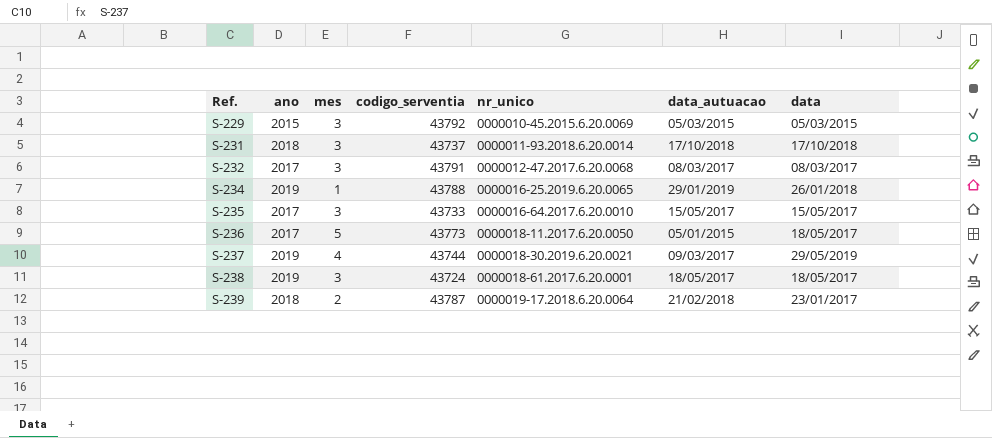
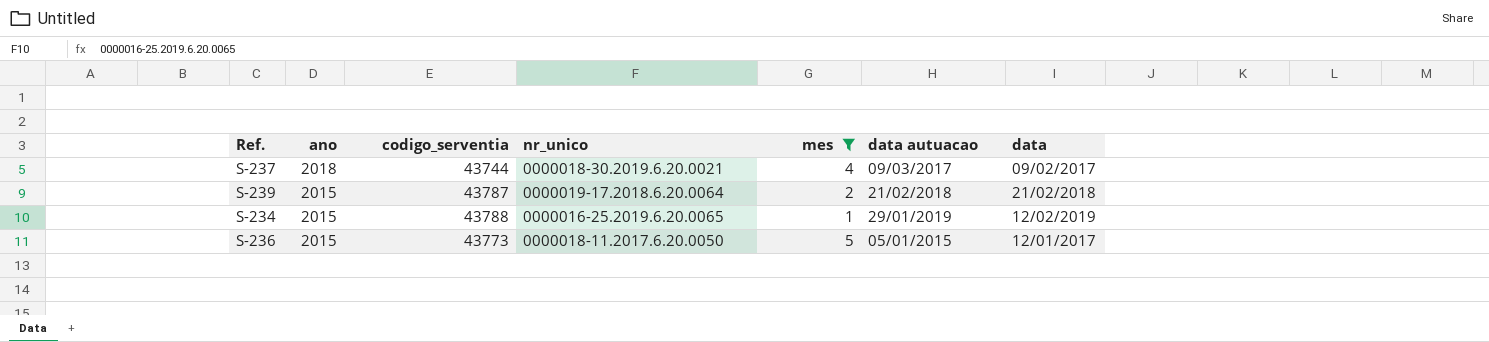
filter: none -> mes != 3
row order: Ref. ascending -> ano descending
column mes | position: 3 -> 5
column name: data_autuacao -> data autuacao
S-237 | ano: 2019 -> 2018
S-237 | data: 29/05/2019 -> 09/02/2017
S-239 | ano: 2018 -> 2015
S-239 | data: 23/01/2017 -> 21/02/2018
S-234 | ano: 2019 -> 2015
S-234 | data: 26/01/2018 -> 12/02/2019
S-236 | ano: 2017 -> 2015
S-236 | data: 18/05/2017 -> 12/01/2017

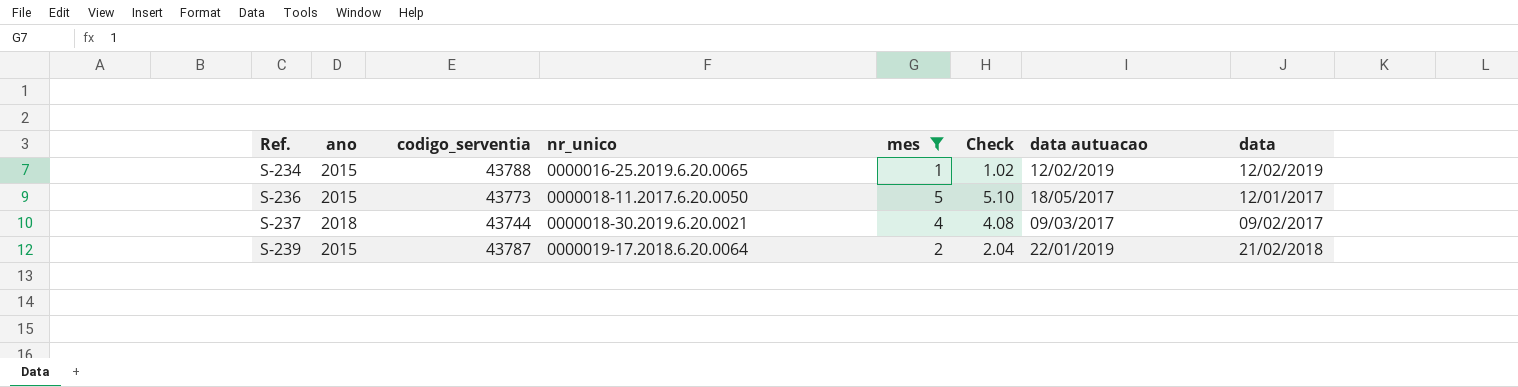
row order: ano descending -> Ref. ascending
column Check | formula: none -> [mes] * 1.02
S-234 | data autuacao: 29/01/2019 -> 12/02/2019
S-236 | data autuacao: 05/01/2015 -> 18/05/2017
S-239 | data autuacao: 21/02/2018 -> 22/01/2019

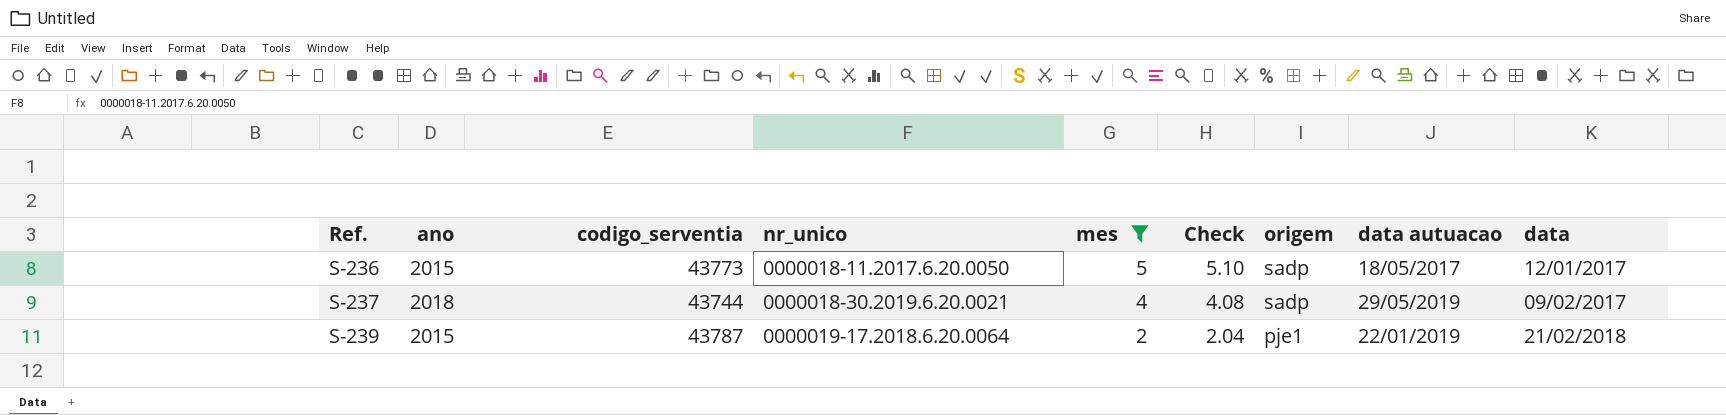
column origem | position: none -> 7
row S-234: 2015 | 43788 | 0000016-25.2019.6.20.0065 | 1 | 1.02 | 12/02/2019 | 12/02/2019 -> none
S-237 | data autuacao: 09/03/2017 -> 29/05/2019

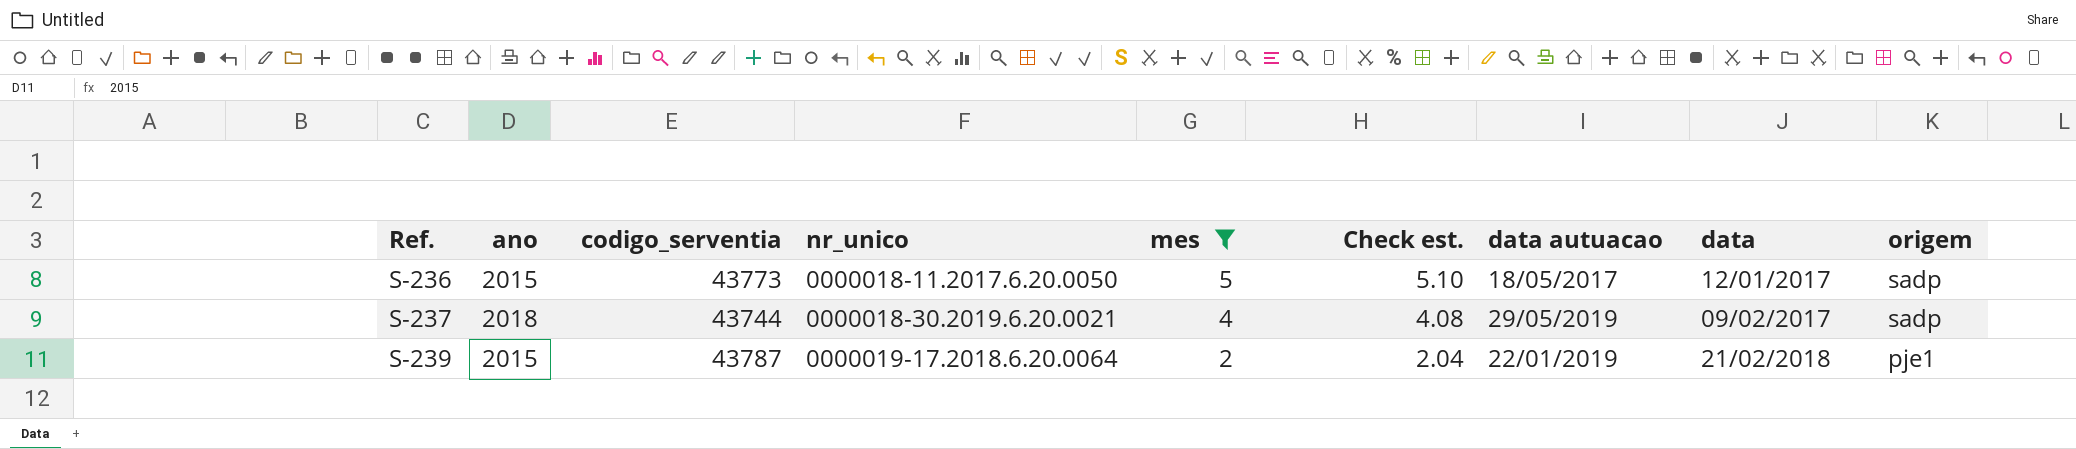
column name: Check -> Check est.
column origem | position: 7 -> 9

